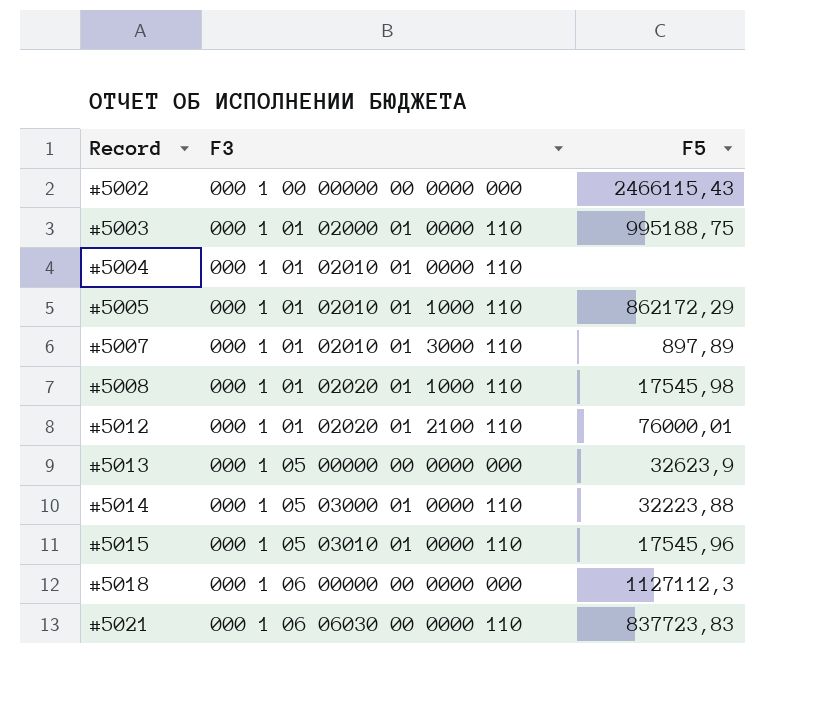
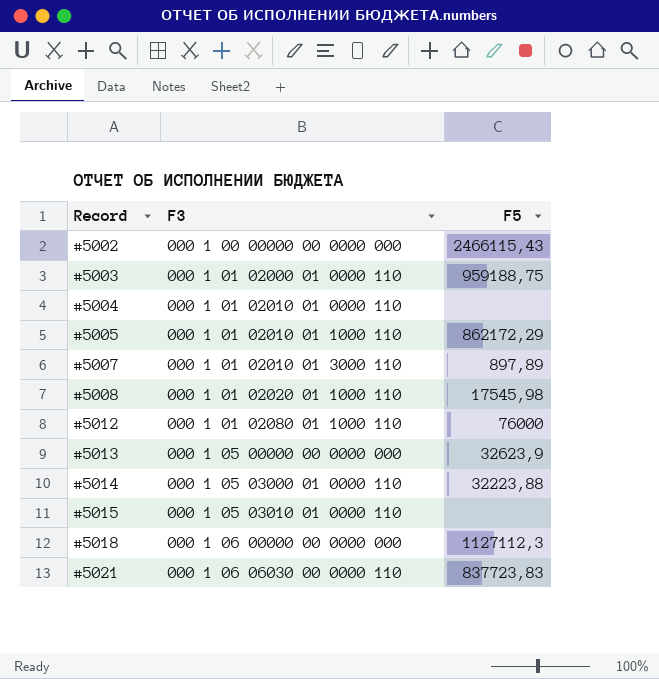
#5003 | F5: 995188,75 -> 959188,75
#5012 | F3: 000 1 01 02020 01 2100 110 -> 000 1 01 02080 01 1000 110
#5012 | F5: 76000,01 -> 76000
#5015 | F5: 17545,96 -> none

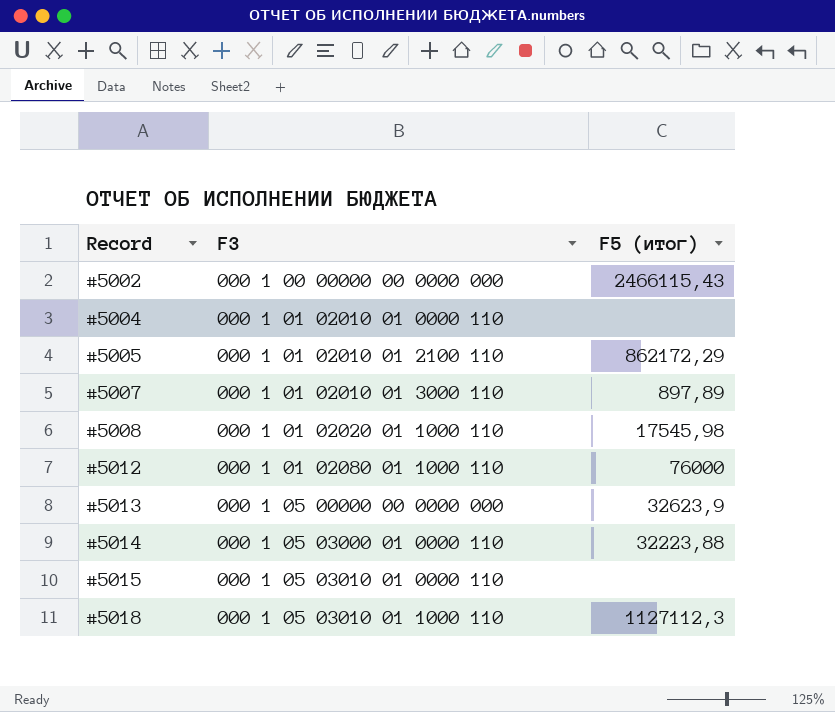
column name: F5 -> F5 (итог)
row #5003: 000 1 01 02000 01 0000 110 | 959188,75 -> none
row #5021: 000 1 06 06030 00 0000 110 | 837723,83 -> none
#5005 | F3: 000 1 01 02010 01 1000 110 -> 000 1 01 02010 01 2100 110
#5018 | F3: 000 1 06 00000 00 0000 000 -> 000 1 05 03010 01 1000 110

